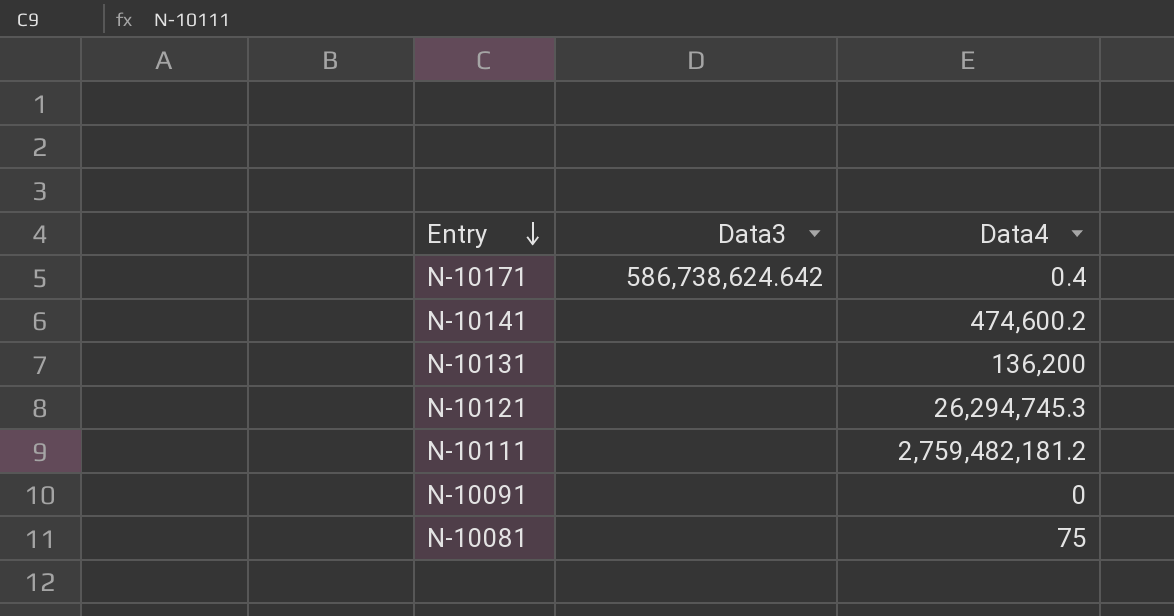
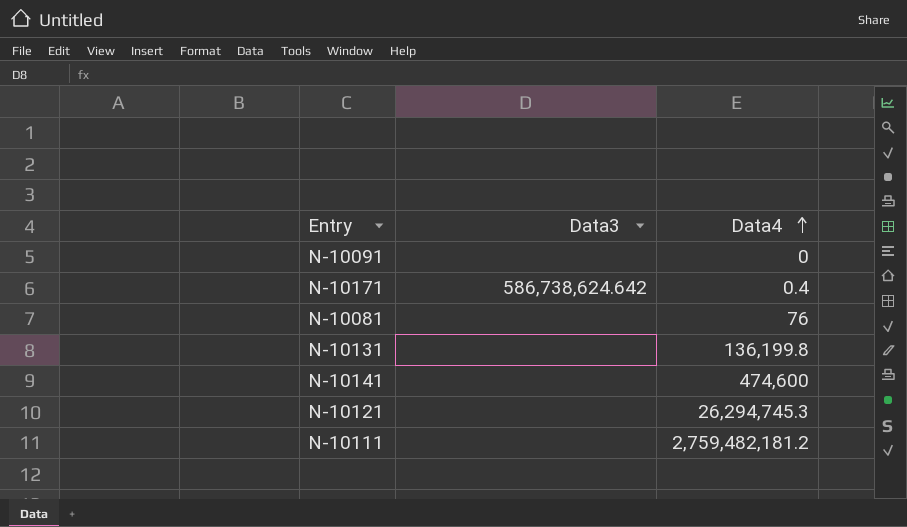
row order: Entry descending -> Data4 ascending
N-10081 | Data4: 75 -> 76
N-10131 | Data4: 136,200 -> 136,199.8
N-10141 | Data4: 474,600.2 -> 474,600

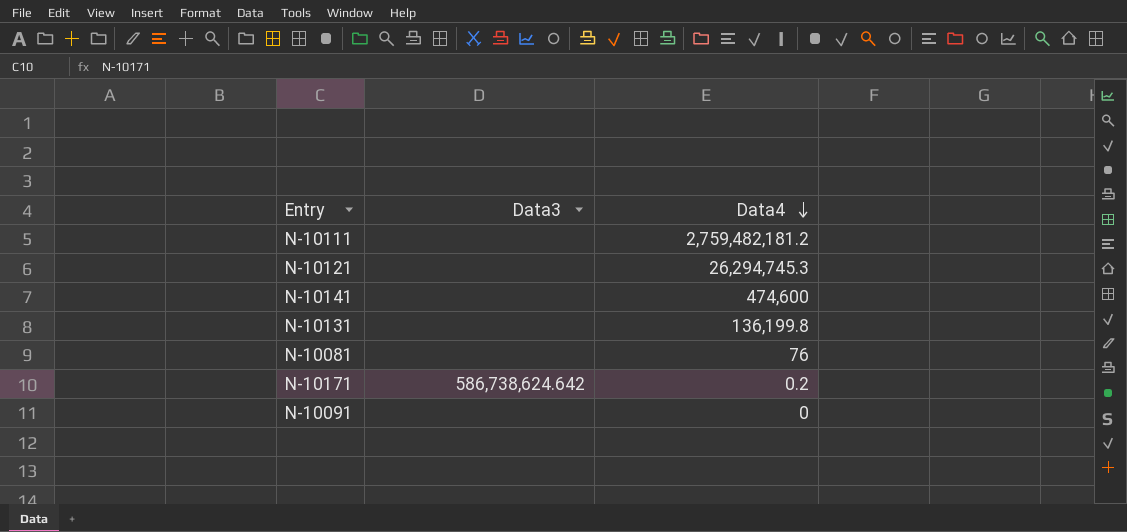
row order: Data4 ascending -> Data4 descending
N-10171 | Data4: 0.4 -> 0.2

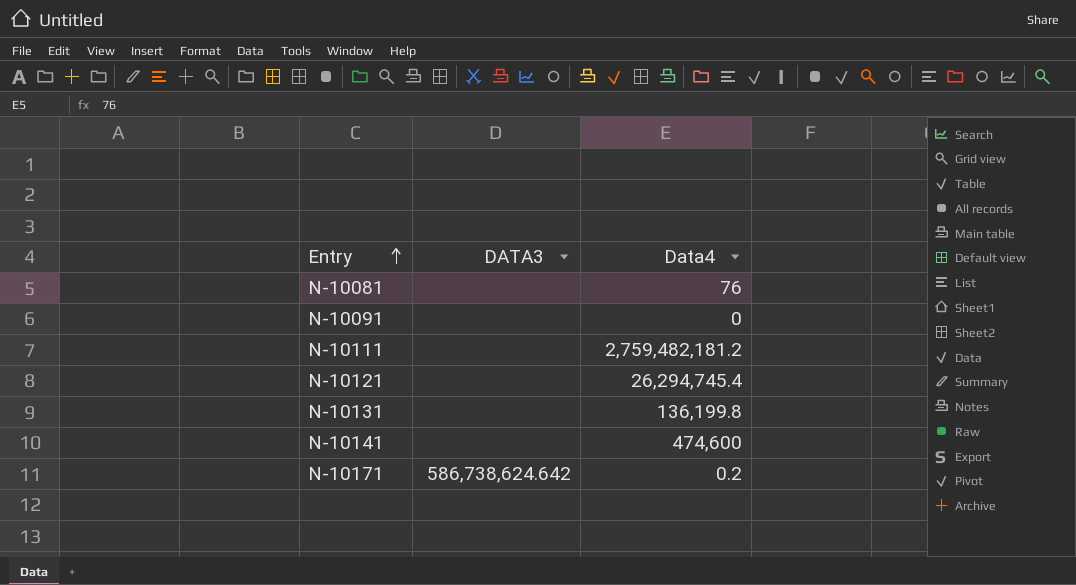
row order: Data4 descending -> Entry ascending
column name: Data3 -> DATA3
N-10121 | Data4: 26,294,745.3 -> 26,294,745.4

